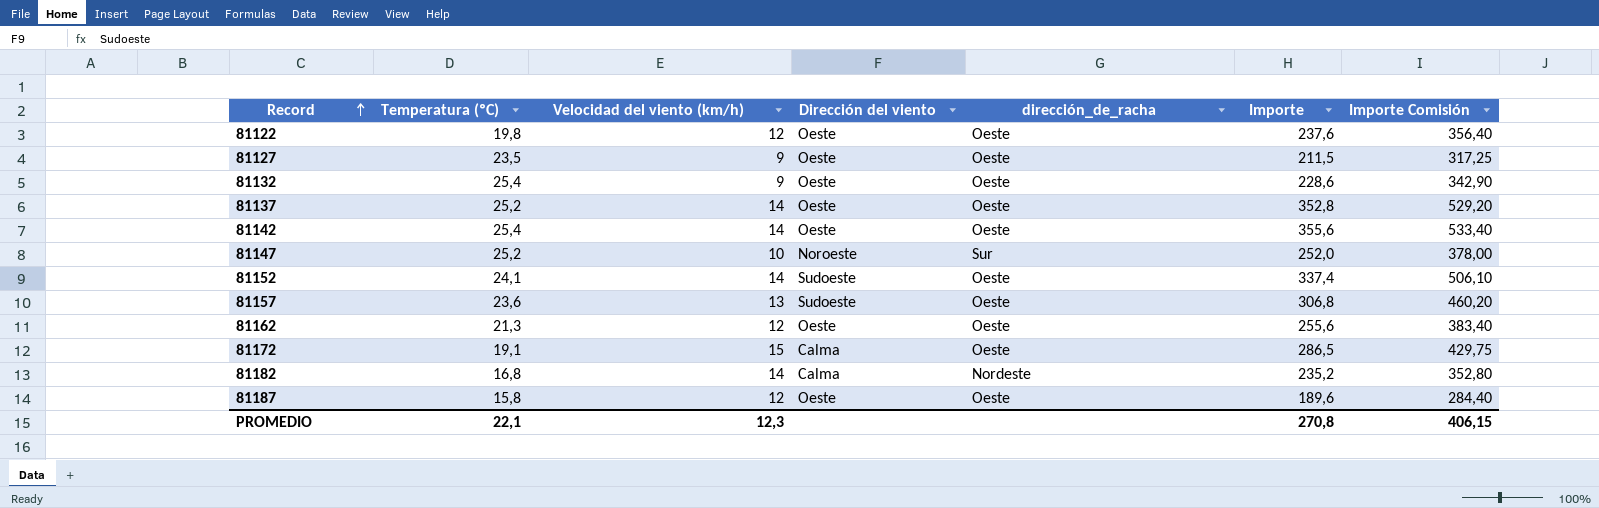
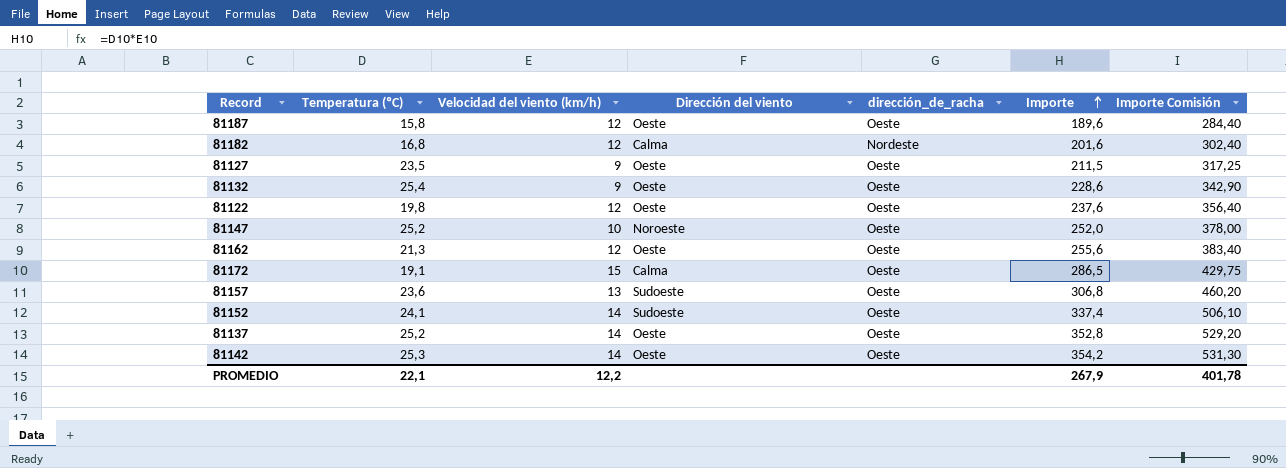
row order: Record ascending -> Importe ascending
81182 | Velocidad del viento (km/h): 14 -> 12
81182 | Importe: 235,2 -> 201,6
81182 | Importe Comisión: 352,80 -> 302,40
81147 | dirección_de_racha: Sur -> Oeste
81142 | Temperatura (ºC): 25,4 -> 25,3
81142 | Importe: 355,6 -> 354,2
81142 | Importe Comisión: 533,40 -> 531,30
PROMEDIO | Velocidad del viento (km/h): 12,3 -> 12,2
PROMEDIO | Importe: 270,8 -> 267,9
PROMEDIO | Importe Comisión: 406,15 -> 401,78

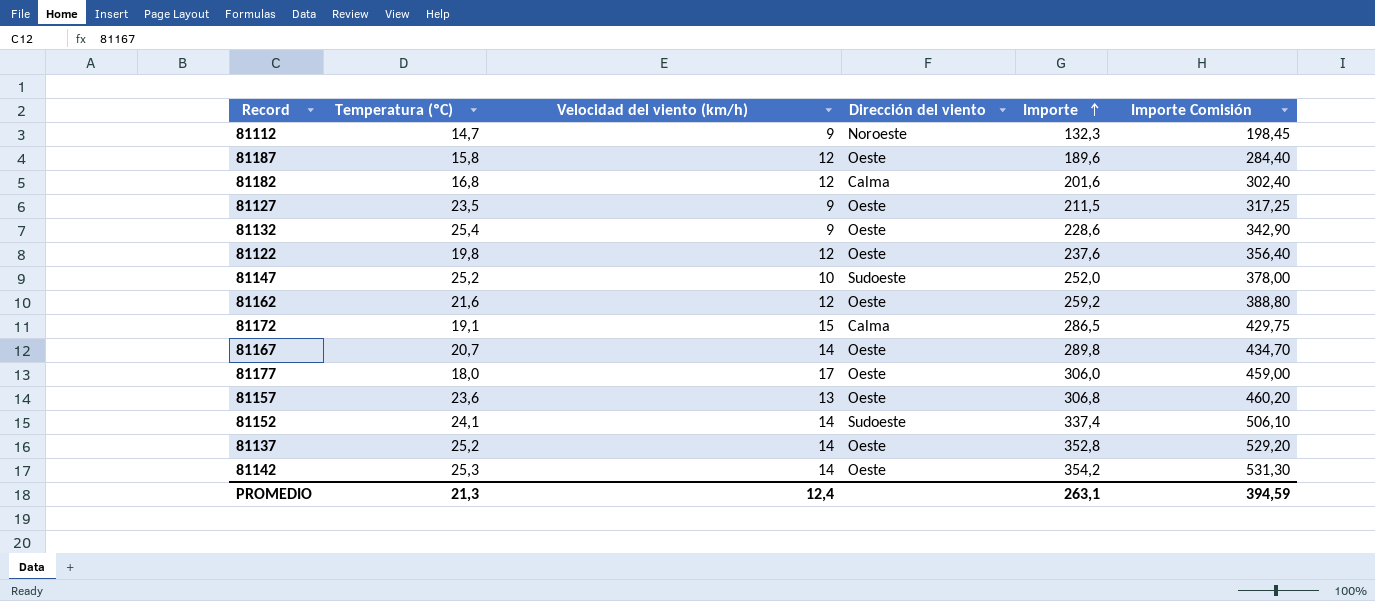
column dirección_de_racha | position: 5 -> none
row 81112: none -> 14,7 | 9 | Noroeste | 132,3 | 198,45
81147 | Dirección del viento: Noroeste -> Sudoeste
81162 | Temperatura (ºC): 21,3 -> 21,6
81162 | Importe: 255,6 -> 259,2
81162 | Importe Comisión: 383,40 -> 388,80
row 81167: none -> 20,7 | 14 | Oeste | 289,8 | 434,70
row 81177: none -> 18,0 | 17 | Oeste | 306,0 | 459,00
81157 | Dirección del viento: Sudoeste -> Oeste
PROMEDIO | Temperatura (ºC): 22,1 -> 21,3
PROMEDIO | Velocidad del viento (km/h): 12,2 -> 12,4
PROMEDIO | Importe: 267,9 -> 263,1
PROMEDIO | Importe Comisión: 401,78 -> 394,59

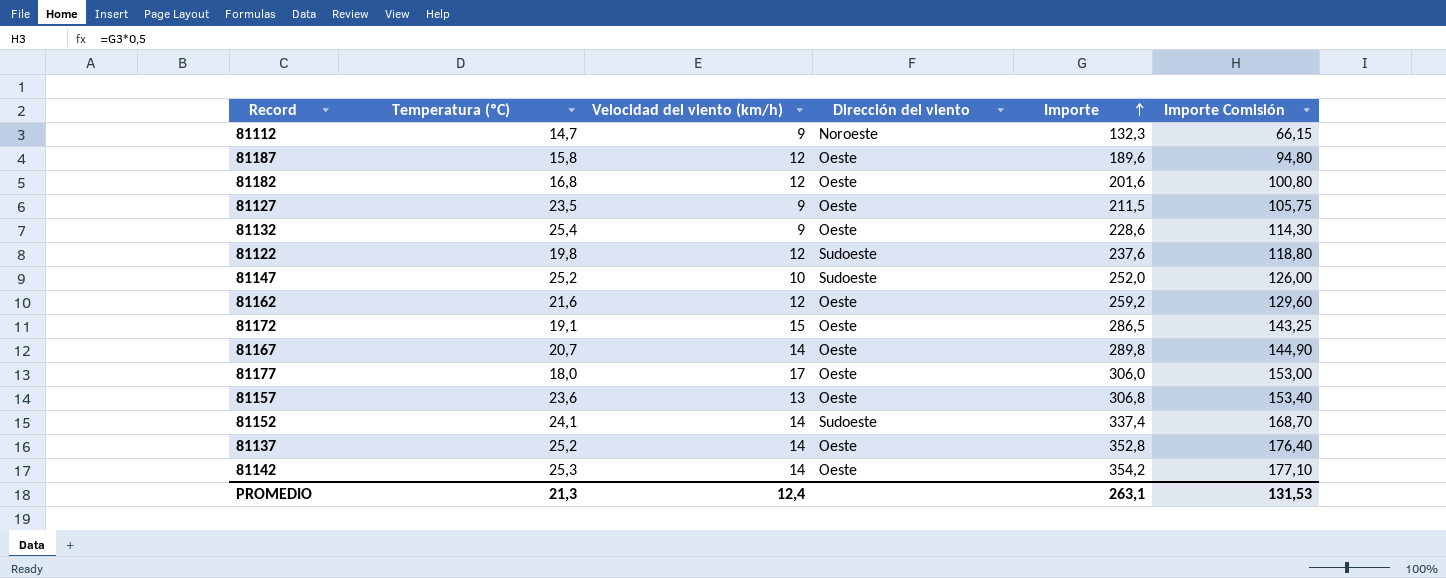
column Importe Comisión | formula: [Importe] * 1,5 -> [Importe] * 0,5
81182 | Dirección del viento: Calma -> Oeste
81122 | Dirección del viento: Oeste -> Sudoeste
81172 | Dirección del viento: Calma -> Oeste
PROMEDIO | Importe Comisión: 394,59 -> 131,53

